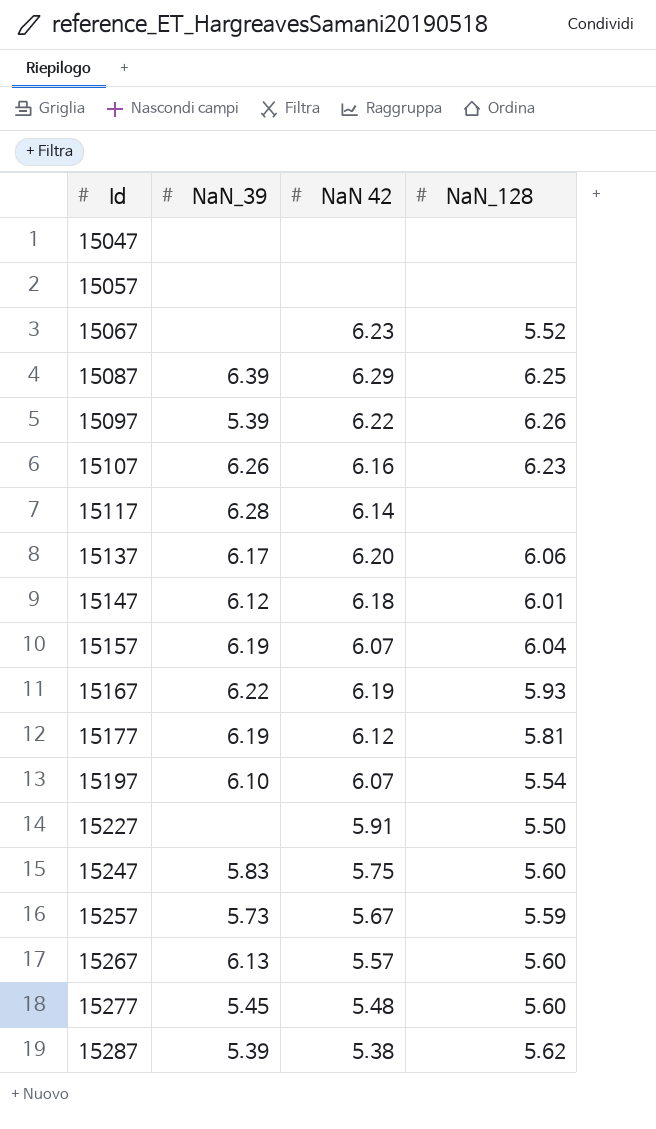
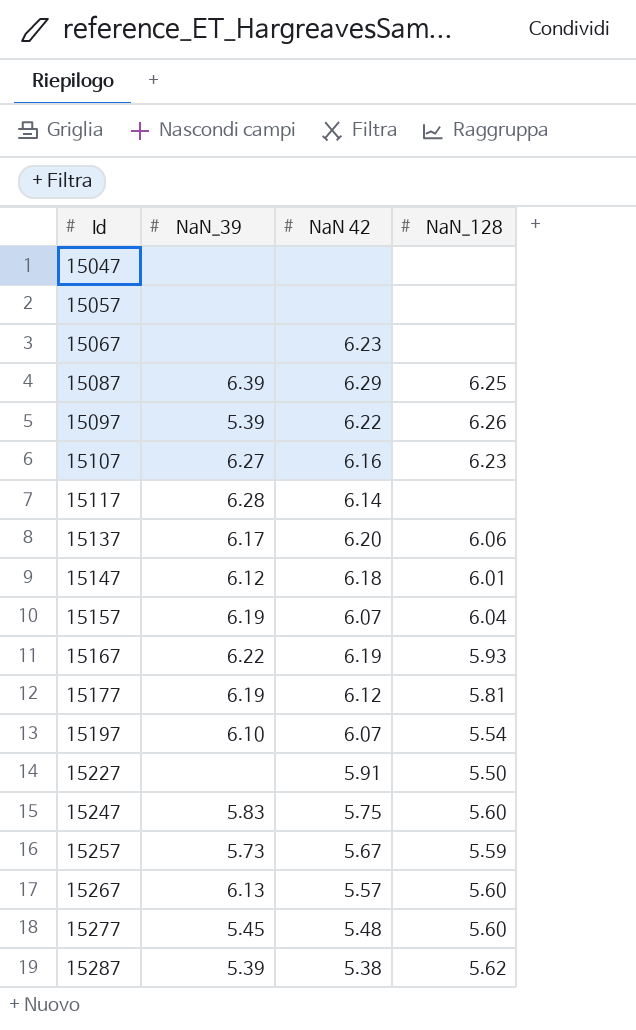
15067 | NaN_128: 5.52 -> none
15107 | NaN_39: 6.26 -> 6.27

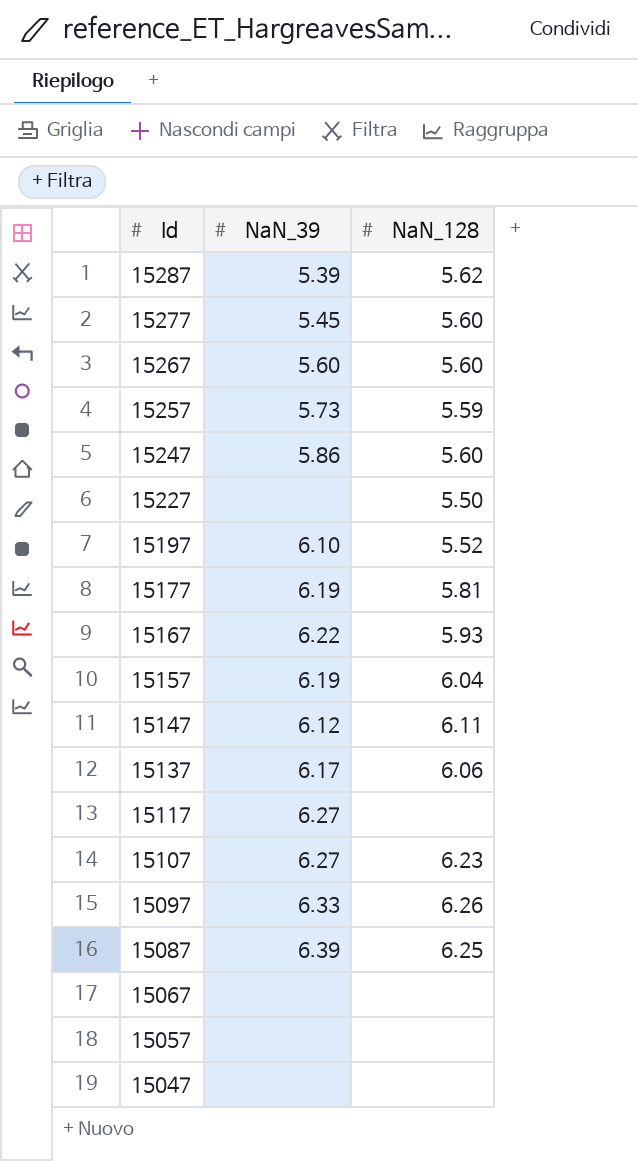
row order: Id ascending -> Id descending
column NaN 42 | position: 3 -> none
15267 | NaN_39: 6.13 -> 5.60
15247 | NaN_39: 5.83 -> 5.86
15197 | NaN_128: 5.54 -> 5.52
15147 | NaN_128: 6.01 -> 6.11
15117 | NaN_39: 6.28 -> 6.27
15097 | NaN_39: 5.39 -> 6.33

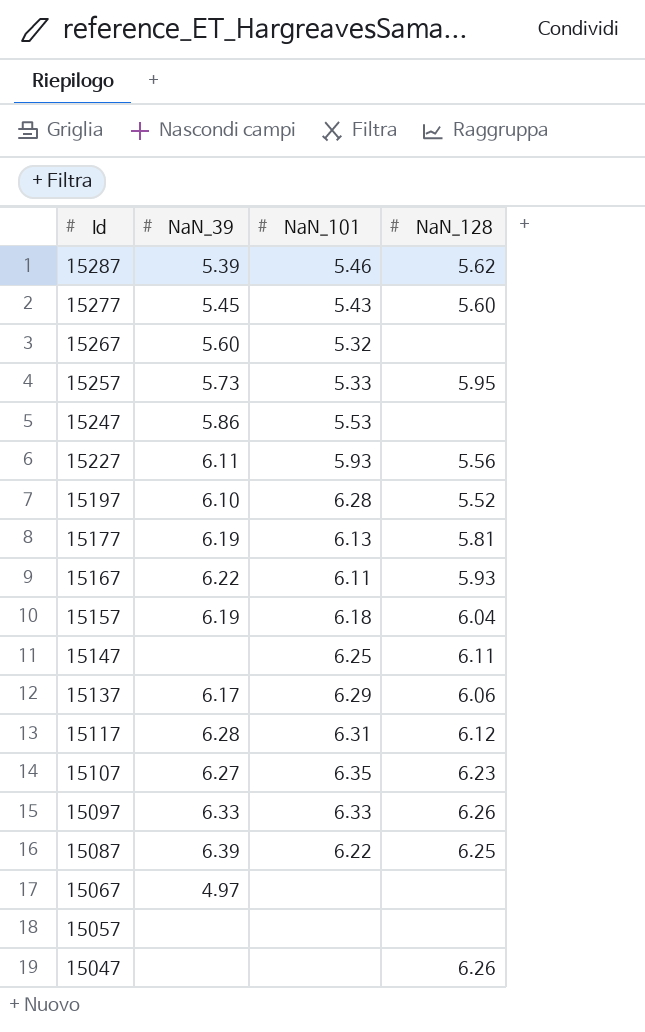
column NaN_101 | position: none -> 3
15267 | NaN_128: 5.60 -> none
15257 | NaN_128: 5.59 -> 5.95
15247 | NaN_128: 5.60 -> none
15227 | NaN_39: none -> 6.11
15227 | NaN_128: 5.50 -> 5.56
15147 | NaN_39: 6.12 -> none
15117 | NaN_39: 6.27 -> 6.28
15117 | NaN_128: none -> 6.12
15067 | NaN_39: none -> 4.97
15047 | NaN_128: none -> 6.26

